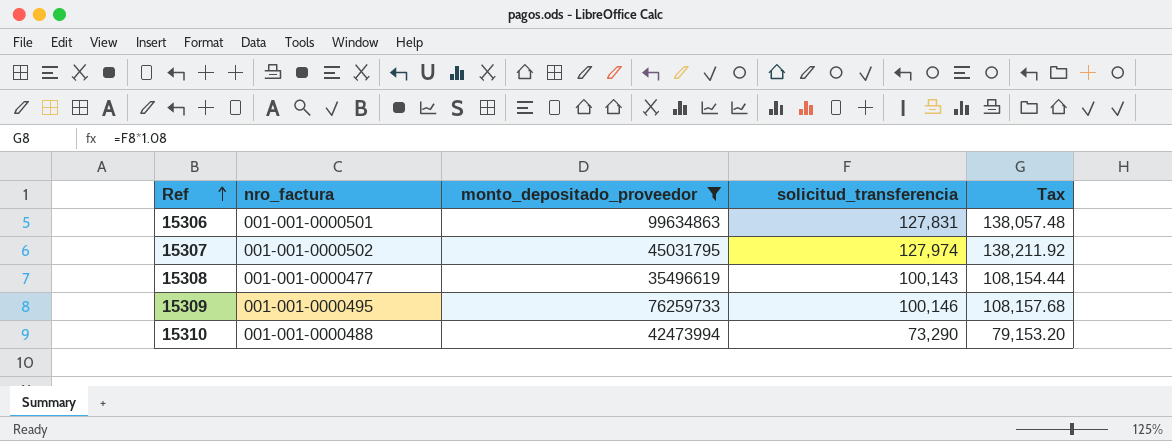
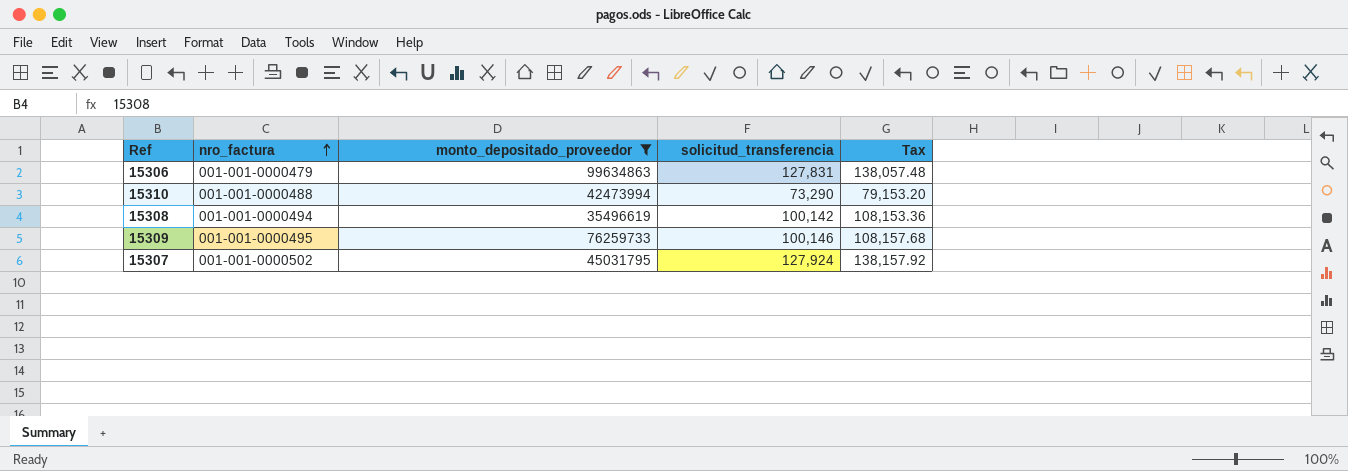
row order: Ref ascending -> nro_factura ascending
15306 | nro_factura: 001-001-0000501 -> 001-001-0000479
15308 | nro_factura: 001-001-0000477 -> 001-001-0000494
15308 | solicitud_transferencia: 100,143 -> 100,142
15308 | Tax: 108,154.44 -> 108,153.36
15307 | solicitud_transferencia: 127,974 -> 127,924
15307 | Tax: 138,211.92 -> 138,157.92

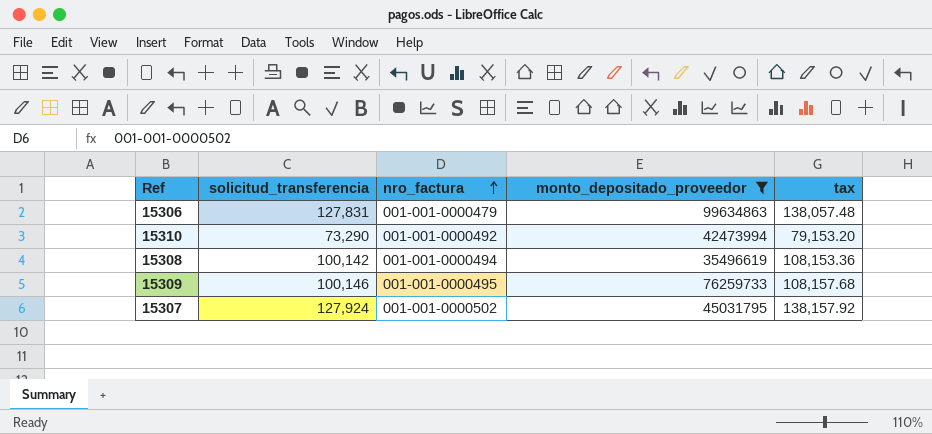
column solicitud_transferencia | position: 4 -> 2
column name: Tax -> tax
15310 | nro_factura: 001-001-0000488 -> 001-001-0000492

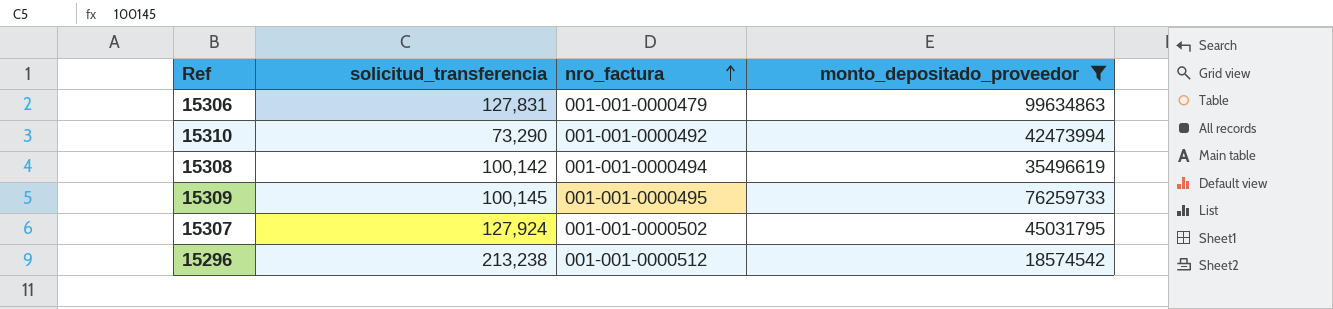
column tax | formula: [solicitud_transferencia] * 1.08 -> none
15309 | solicitud_transferencia: 100,146 -> 100,145
row 15296: none -> 213,238 | 001-001-0000512 | 18574542

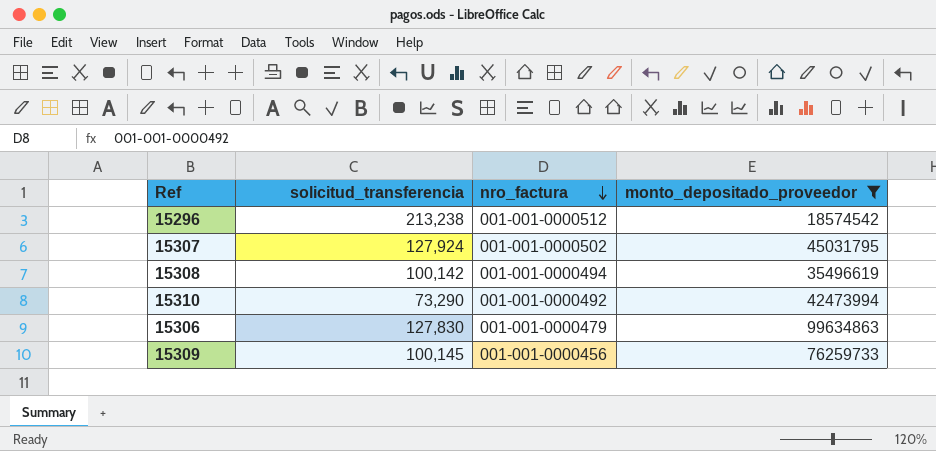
row order: nro_factura ascending -> nro_factura descending
15306 | solicitud_transferencia: 127,831 -> 127,830
15309 | nro_factura: 001-001-0000495 -> 001-001-0000456

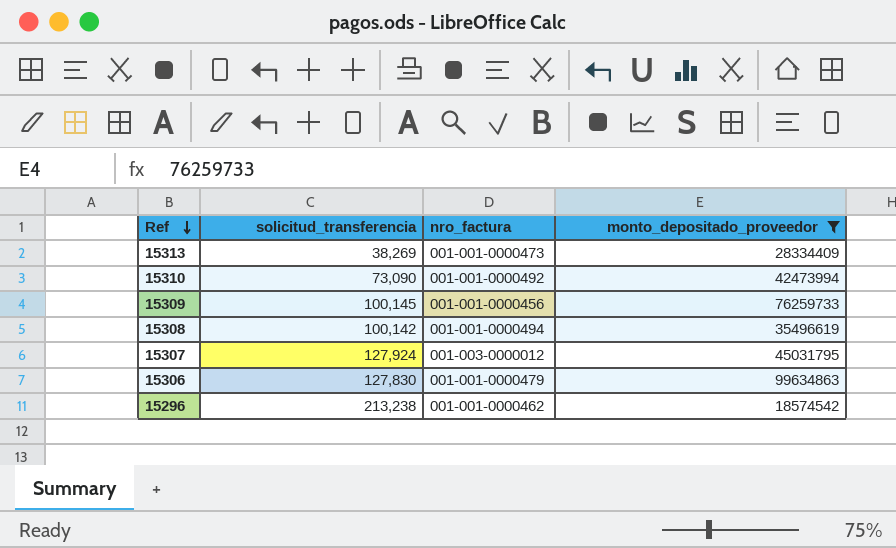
row order: nro_factura descending -> Ref descending
row 15313: none -> 38,269 | 001-001-0000473 | 28334409
15310 | solicitud_transferencia: 73,290 -> 73,090
15307 | nro_factura: 001-001-0000502 -> 001-003-0000012
15296 | nro_factura: 001-001-0000512 -> 001-001-0000462

